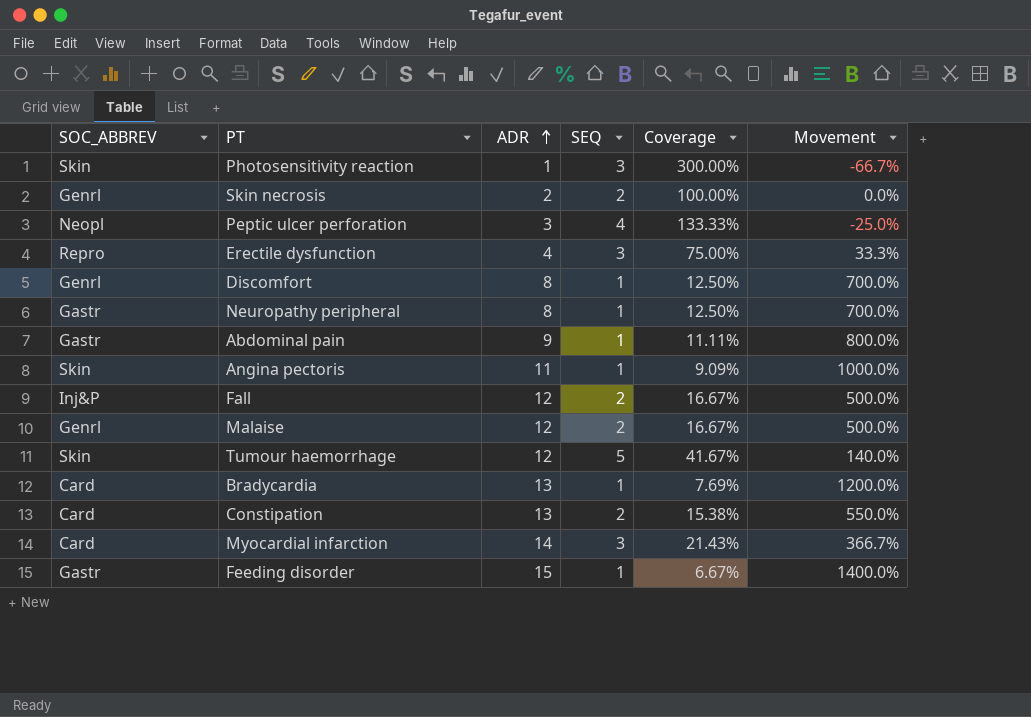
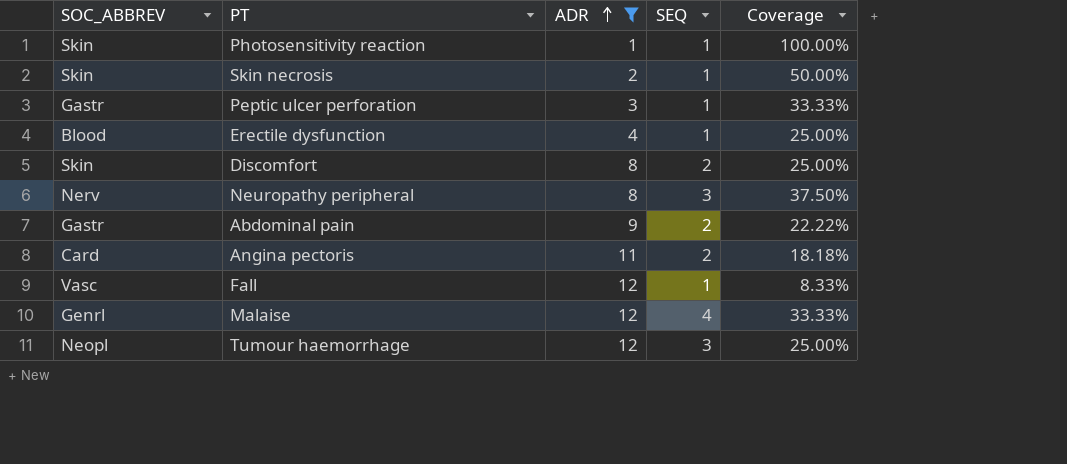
filter: none -> ADR <= 12
column Movement | formula: ([ADR] - [SEQ]) / [SEQ] -> none
Photosensitivity reaction | SEQ: 3 -> 1
Photosensitivity reaction | Coverage: 300.00% -> 100.00%
Skin necrosis | SOC_ABBREV: Genrl -> Skin
Skin necrosis | SEQ: 2 -> 1
Skin necrosis | Coverage: 100.00% -> 50.00%
Peptic ulcer perforation | SOC_ABBREV: Neopl -> Gastr
Peptic ulcer perforation | SEQ: 4 -> 1
Peptic ulcer perforation | Coverage: 133.33% -> 33.33%
Erectile dysfunction | SOC_ABBREV: Repro -> Blood
Erectile dysfunction | SEQ: 3 -> 1
Erectile dysfunction | Coverage: 75.00% -> 25.00%
Discomfort | SOC_ABBREV: Genrl -> Skin
Discomfort | SEQ: 1 -> 2
Discomfort | Coverage: 12.50% -> 25.00%
Neuropathy peripheral | SOC_ABBREV: Gastr -> Nerv
Neuropathy peripheral | SEQ: 1 -> 3
Neuropathy peripheral | Coverage: 12.50% -> 37.50%
Abdominal pain | SEQ: 1 -> 2
Abdominal pain | Coverage: 11.11% -> 22.22%
Angina pectoris | SOC_ABBREV: Skin -> Card
Angina pectoris | SEQ: 1 -> 2
Angina pectoris | Coverage: 9.09% -> 18.18%
Fall | SOC_ABBREV: Inj&P -> Vasc
Fall | SEQ: 2 -> 1
Fall | Coverage: 16.67% -> 8.33%
Malaise | SEQ: 2 -> 4
Malaise | Coverage: 16.67% -> 33.33%
Tumour haemorrhage | SOC_ABBREV: Skin -> Neopl
Tumour haemorrhage | SEQ: 5 -> 3
Tumour haemorrhage | Coverage: 41.67% -> 25.00%

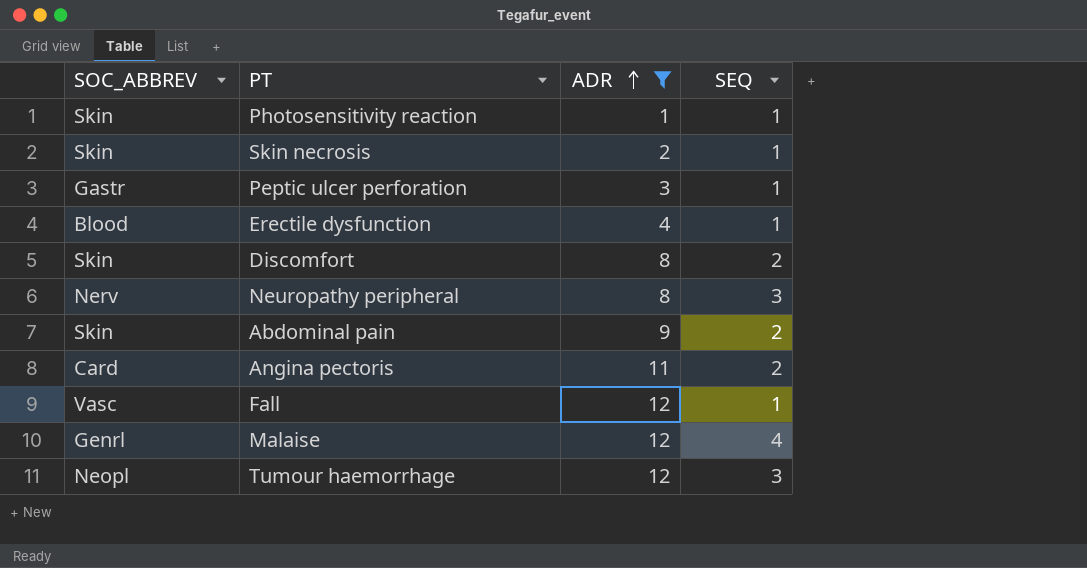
column Coverage | formula: [SEQ] / [ADR] -> none
Abdominal pain | SOC_ABBREV: Gastr -> Skin

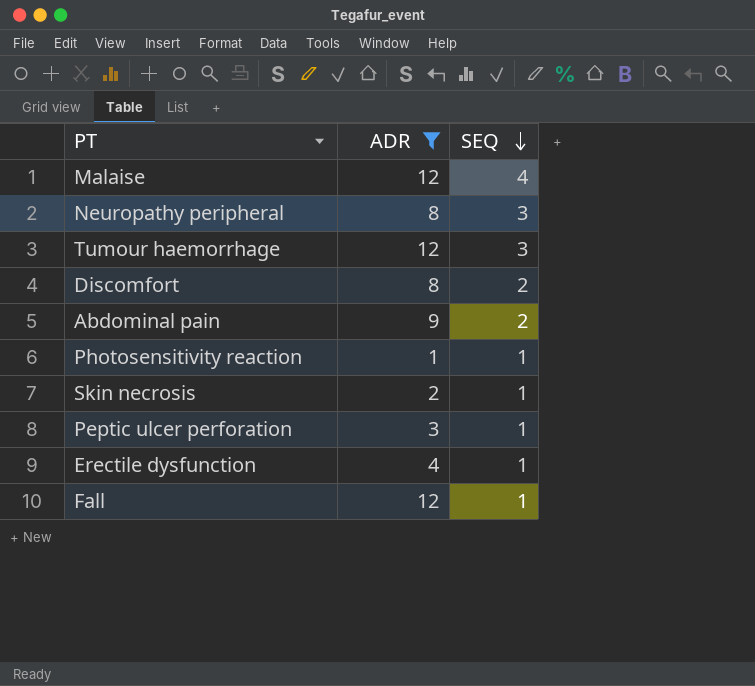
row order: ADR ascending -> SEQ descending
column SOC_ABBREV | position: 1 -> none
row Angina pectoris: Card | 11 | 2 -> none

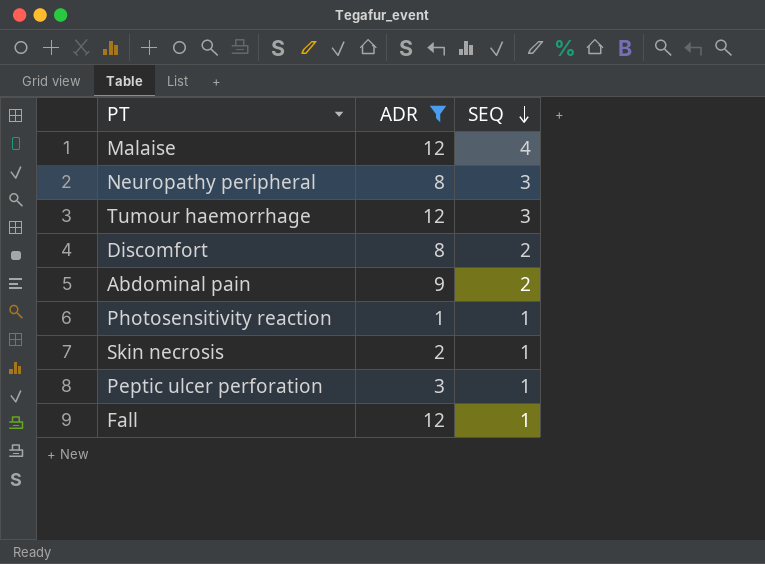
row Erectile dysfunction: 4 | 1 -> none

